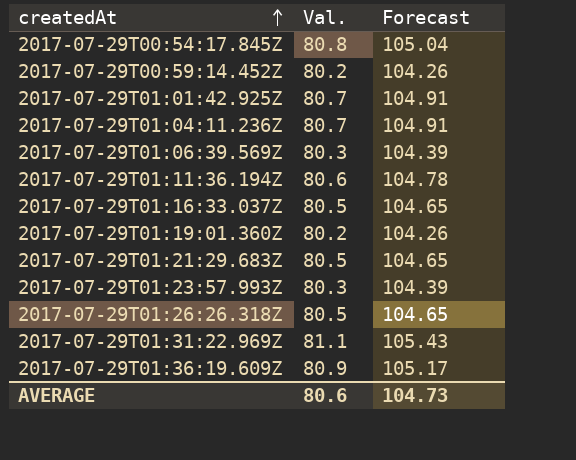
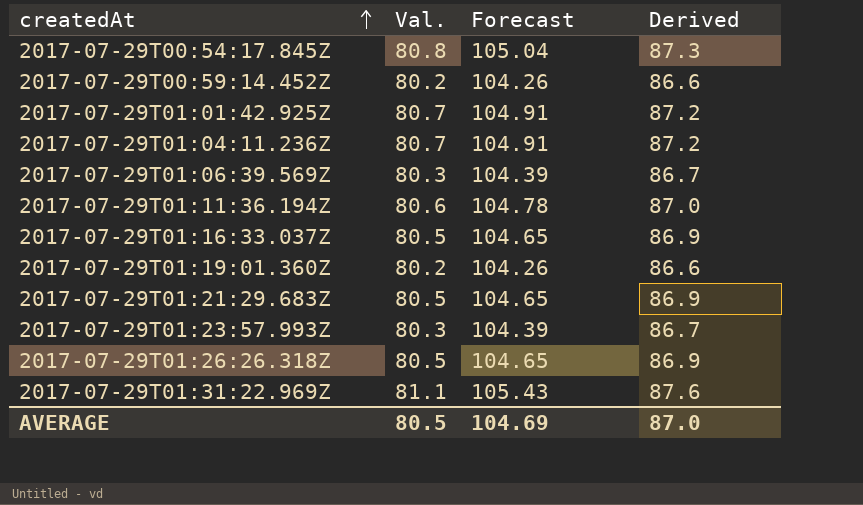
column Derived | formula: none -> [Val.] * 1.08
row 2017-07-29T01:36:19.609Z: 80.9 | 105.17 -> none
AVERAGE | Val.: 80.6 -> 80.5
AVERAGE | Forecast: 104.73 -> 104.69

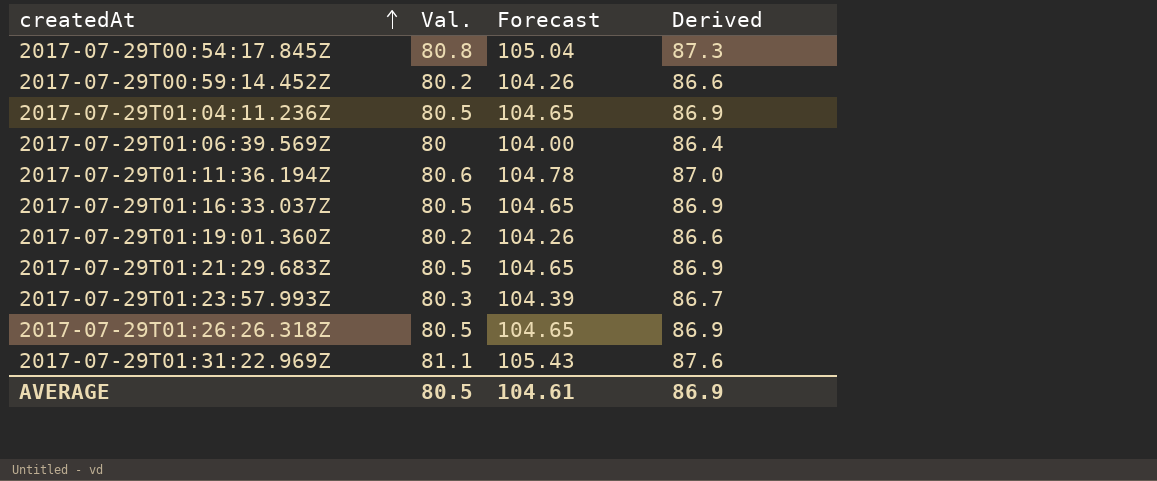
row 2017-07-29T01:01:42.925Z: 80.7 | 104.91 | 87.2 -> none
2017-07-29T01:04:11.236Z | Val.: 80.7 -> 80.5
2017-07-29T01:04:11.236Z | Forecast: 104.91 -> 104.65
2017-07-29T01:04:11.236Z | Derived: 87.2 -> 86.9
2017-07-29T01:06:39.569Z | Val.: 80.3 -> 80
2017-07-29T01:06:39.569Z | Forecast: 104.39 -> 104.00
2017-07-29T01:06:39.569Z | Derived: 86.7 -> 86.4
AVERAGE | Forecast: 104.69 -> 104.61
AVERAGE | Derived: 87.0 -> 86.9

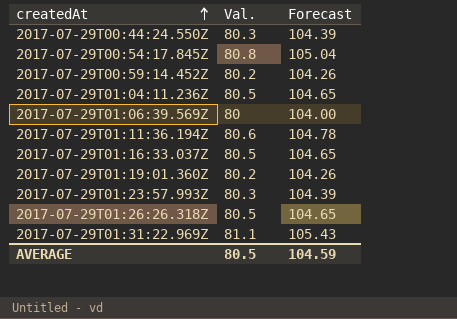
column Derived | formula: [Val.] * 1.08 -> none
row 2017-07-29T01:21:29.683Z: 80.5 | 104.65 | 86.9 -> none
row 2017-07-29T00:44:24.550Z: none -> 80.3 | 104.39
AVERAGE | Forecast: 104.61 -> 104.59

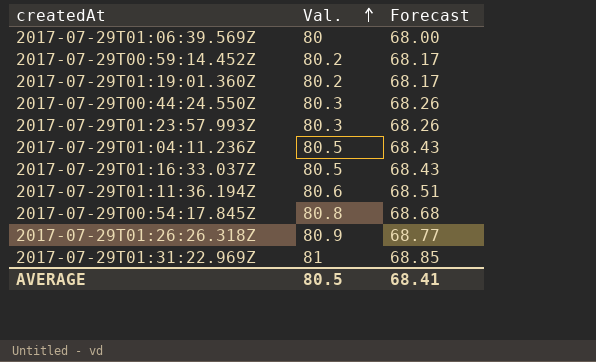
row order: createdAt ascending -> Val. ascending
column Forecast | formula: [Val.] * 1.3 -> [Val.] * 0.85
2017-07-29T01:26:26.318Z | Val.: 80.5 -> 80.9
2017-07-29T01:31:22.969Z | Val.: 81.1 -> 81
AVERAGE | Forecast: 104.59 -> 68.41

